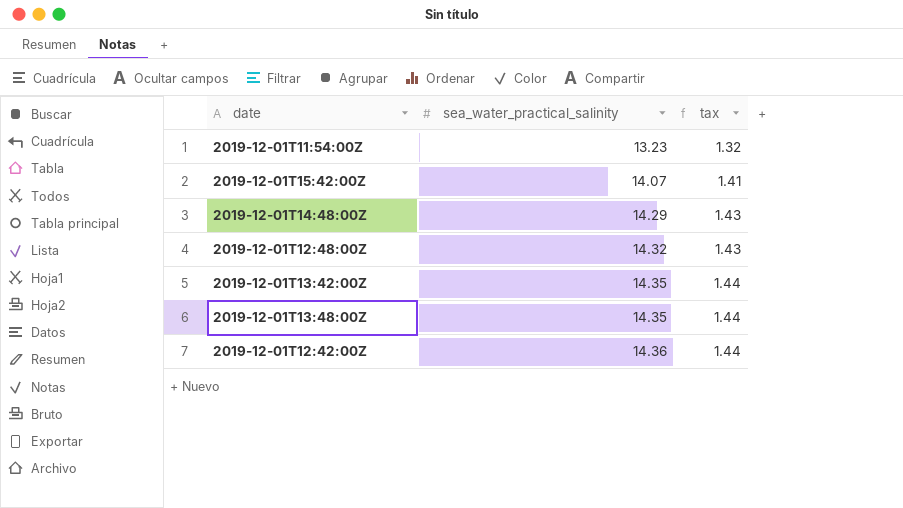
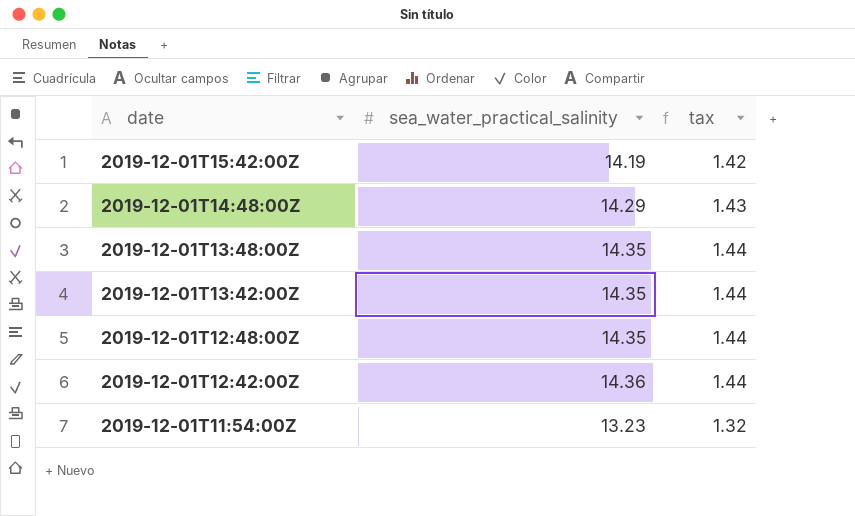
row order: sea_water_practical_salinity ascending -> date descending
2019-12-01T15:42:00Z | sea_water_practical_salinity: 14.07 -> 14.19
2019-12-01T15:42:00Z | tax: 1.41 -> 1.42
2019-12-01T12:48:00Z | sea_water_practical_salinity: 14.32 -> 14.35
2019-12-01T12:48:00Z | tax: 1.43 -> 1.44

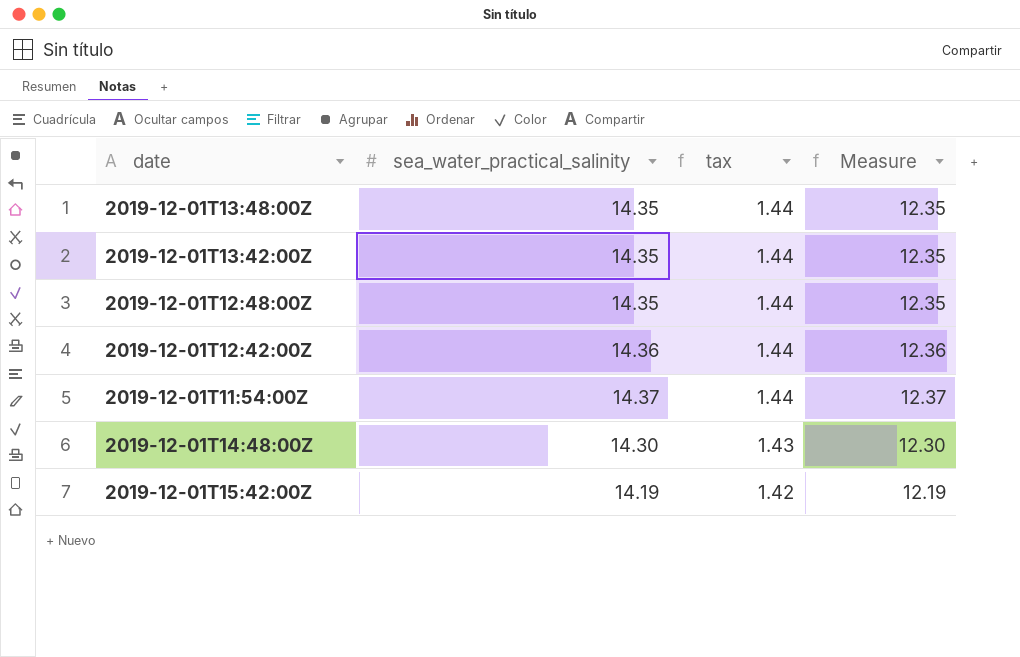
row order: date descending -> tax descending
column Measure | formula: none -> [sea_water_practical_salinity] - 2
2019-12-01T11:54:00Z | sea_water_practical_salinity: 13.23 -> 14.37
2019-12-01T11:54:00Z | tax: 1.32 -> 1.44
2019-12-01T14:48:00Z | sea_water_practical_salinity: 14.29 -> 14.30

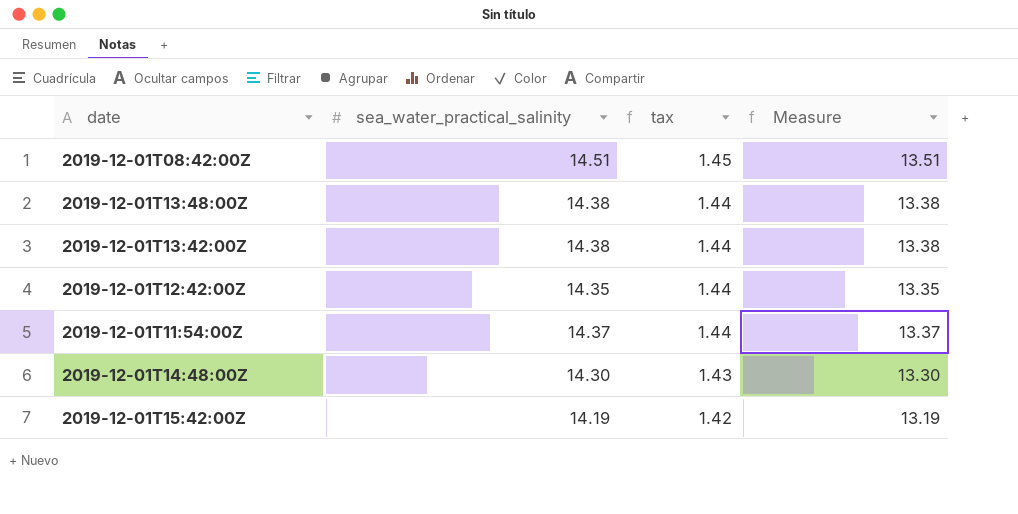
column Measure | formula: [sea_water_practical_salinity] - 2 -> [sea_water_practical_salinity] - 1
row 2019-12-01T12:48:00Z: 14.35 | 1.44 | 12.35 -> none
row 2019-12-01T08:42:00Z: none -> 14.51 | 1.45 | 13.51
2019-12-01T13:48:00Z | sea_water_practical_salinity: 14.35 -> 14.38
2019-12-01T13:42:00Z | sea_water_practical_salinity: 14.35 -> 14.38
2019-12-01T12:42:00Z | sea_water_practical_salinity: 14.36 -> 14.35

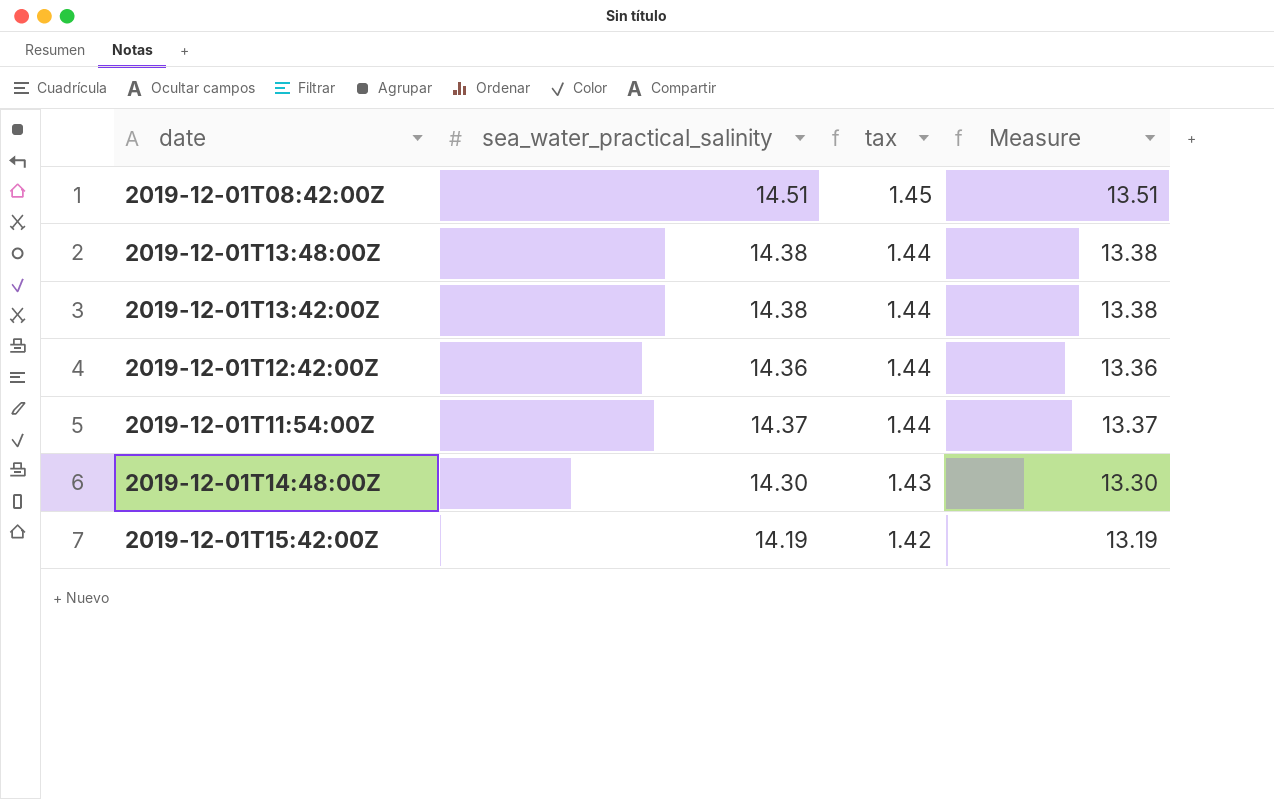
2019-12-01T12:42:00Z | sea_water_practical_salinity: 14.35 -> 14.36
2019-12-01T12:42:00Z | Measure: 13.35 -> 13.36

